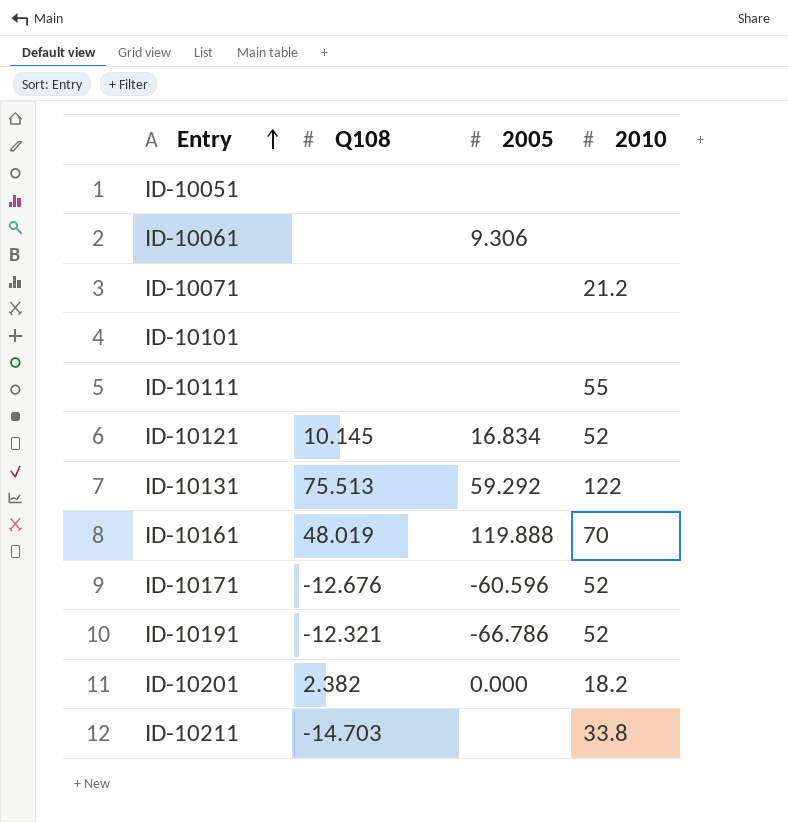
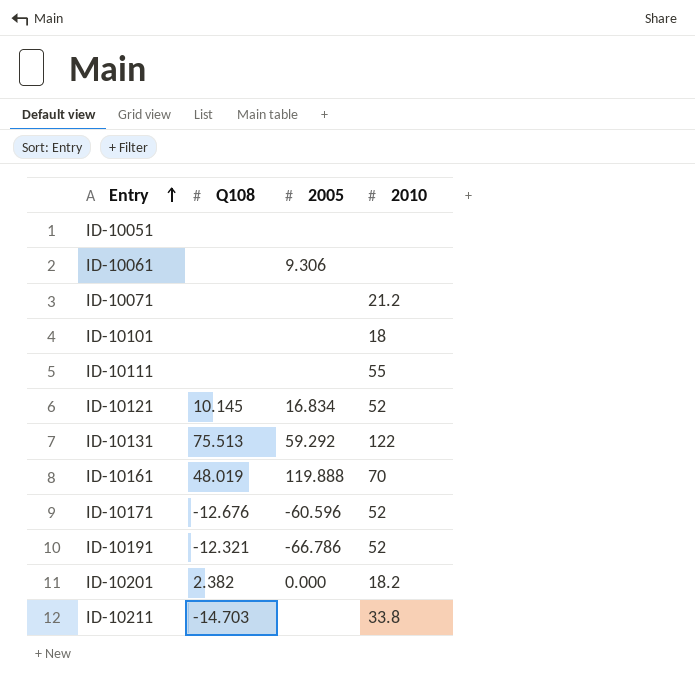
ID-10101 | 2010: none -> 18

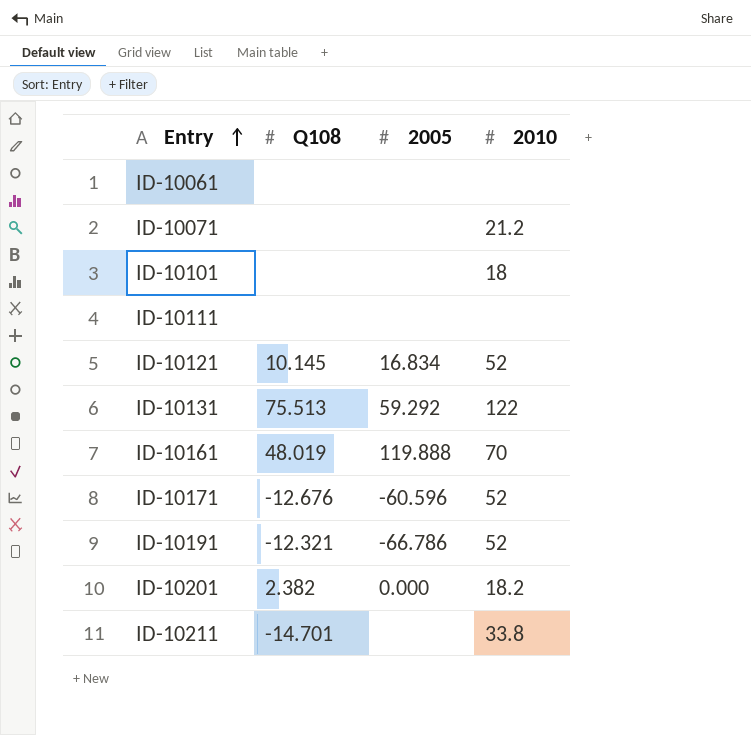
row ID-10051: none | none | none -> none
ID-10061 | 2005: 9.306 -> none
ID-10111 | 2010: 55 -> none
ID-10211 | Q108: -14.703 -> -14.701

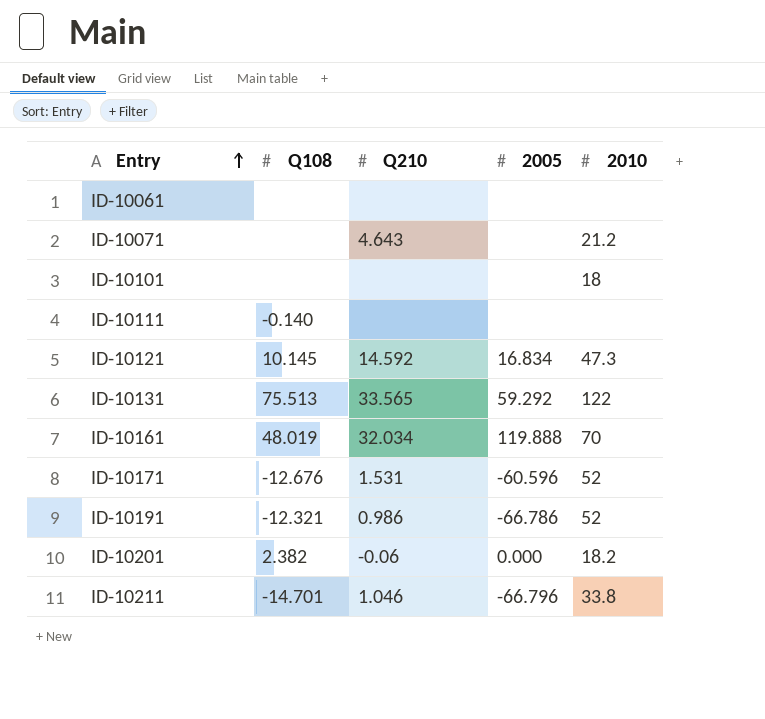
column Q210 | position: none -> 3
ID-10111 | Q108: none -> -0.140
ID-10121 | 2010: 52 -> 47.3
ID-10211 | 2005: none -> -66.796

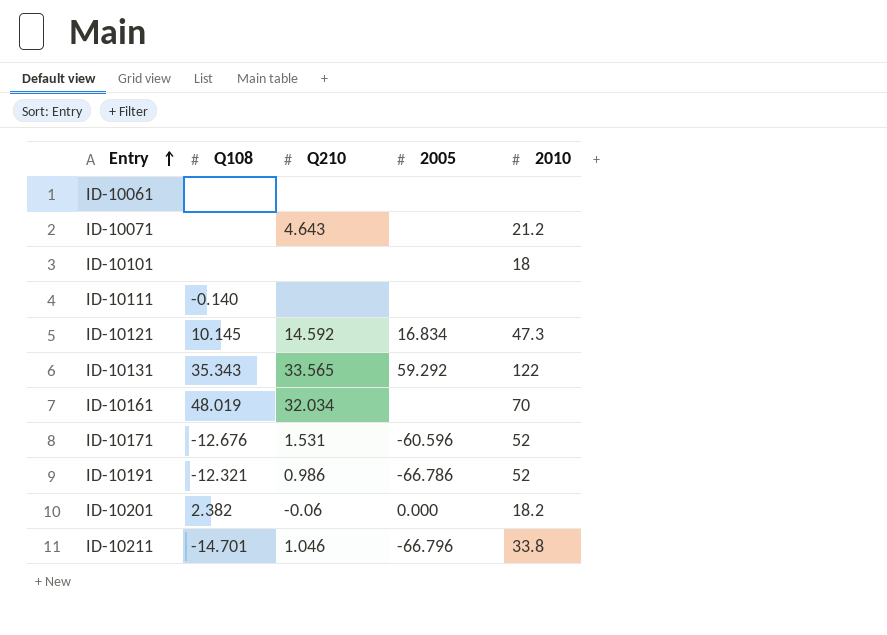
ID-10131 | Q108: 75.513 -> 35.343
ID-10161 | 2005: 119.888 -> none

